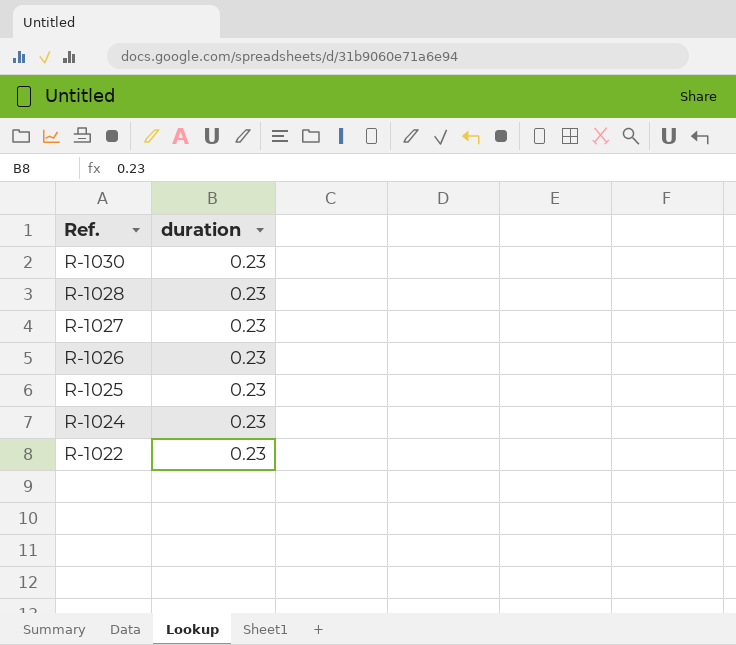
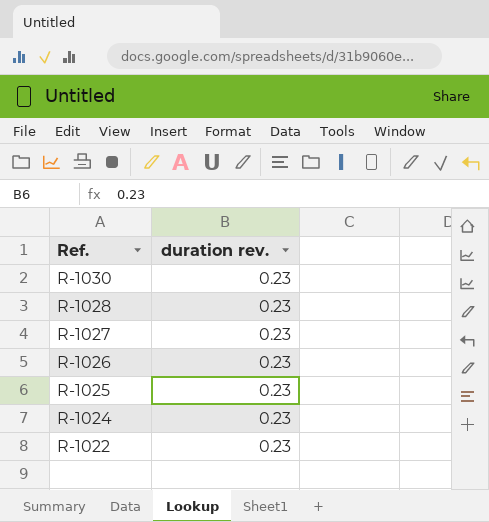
column name: duration -> duration rev.

